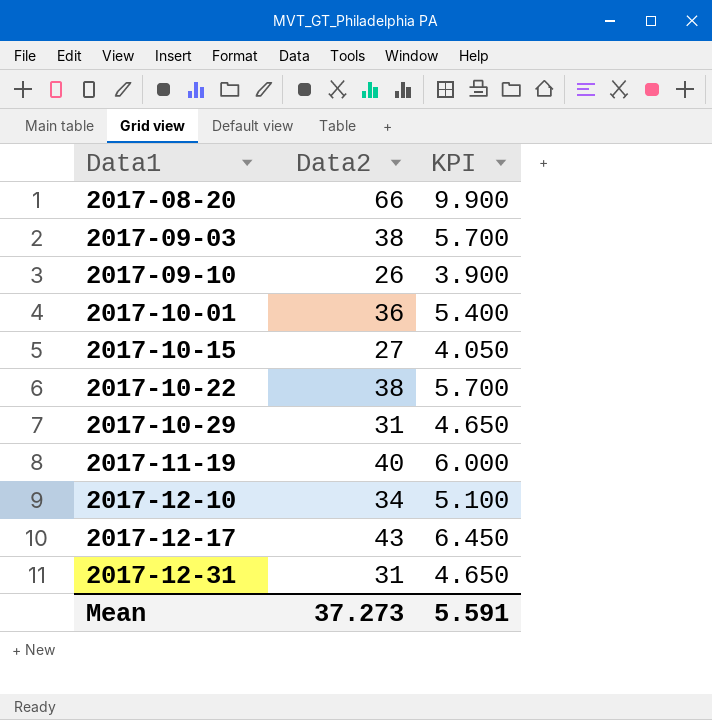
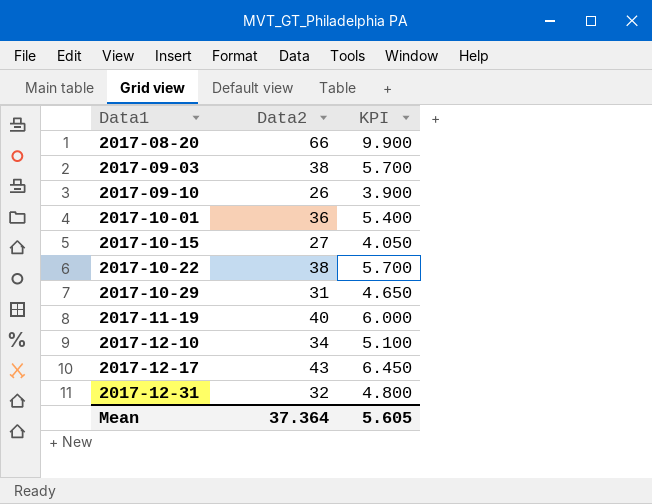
2017-12-31 | Data2: 31 -> 32
2017-12-31 | KPI: 4.650 -> 4.800
Mean | Data2: 37.273 -> 37.364
Mean | KPI: 5.591 -> 5.605

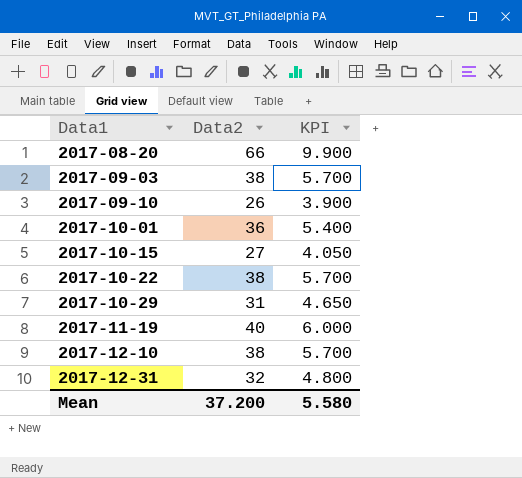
row 2017-12-17: 43 | 6.450 -> none
2017-12-10 | Data2: 34 -> 38
2017-12-10 | KPI: 5.100 -> 5.700
Mean | Data2: 37.364 -> 37.200
Mean | KPI: 5.605 -> 5.580

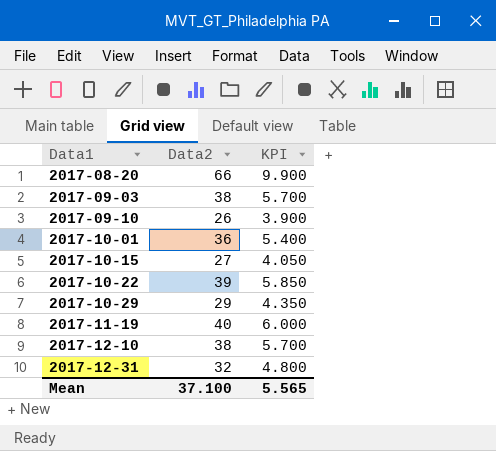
2017-10-22 | Data2: 38 -> 39
2017-10-22 | KPI: 5.700 -> 5.850
2017-10-29 | Data2: 31 -> 29
2017-10-29 | KPI: 4.650 -> 4.350
Mean | Data2: 37.200 -> 37.100
Mean | KPI: 5.580 -> 5.565

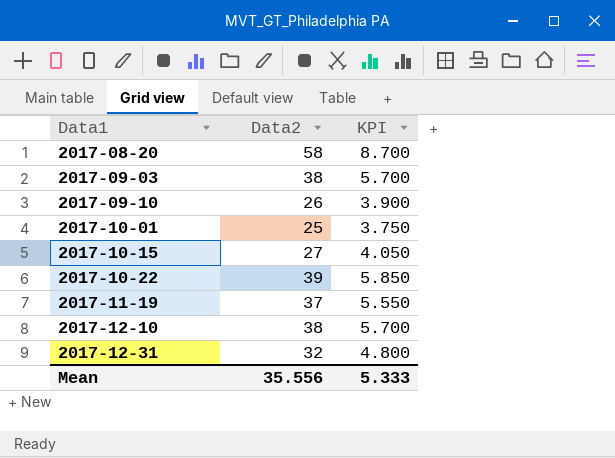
row 2017-10-29: 29 | 4.350 -> none
2017-08-20 | Data2: 66 -> 58
2017-08-20 | KPI: 9.900 -> 8.700
2017-10-01 | Data2: 36 -> 25
2017-10-01 | KPI: 5.400 -> 3.750
2017-11-19 | Data2: 40 -> 37
2017-11-19 | KPI: 6.000 -> 5.550
Mean | Data2: 37.100 -> 35.556
Mean | KPI: 5.565 -> 5.333

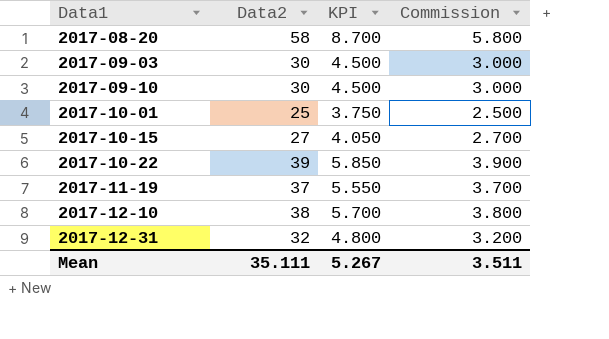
column Commission | formula: none -> [Data2] * 0.1
2017-09-03 | Data2: 38 -> 30
2017-09-03 | KPI: 5.700 -> 4.500
2017-09-10 | Data2: 26 -> 30
2017-09-10 | KPI: 3.900 -> 4.500
Mean | Data2: 35.556 -> 35.111
Mean | KPI: 5.333 -> 5.267

